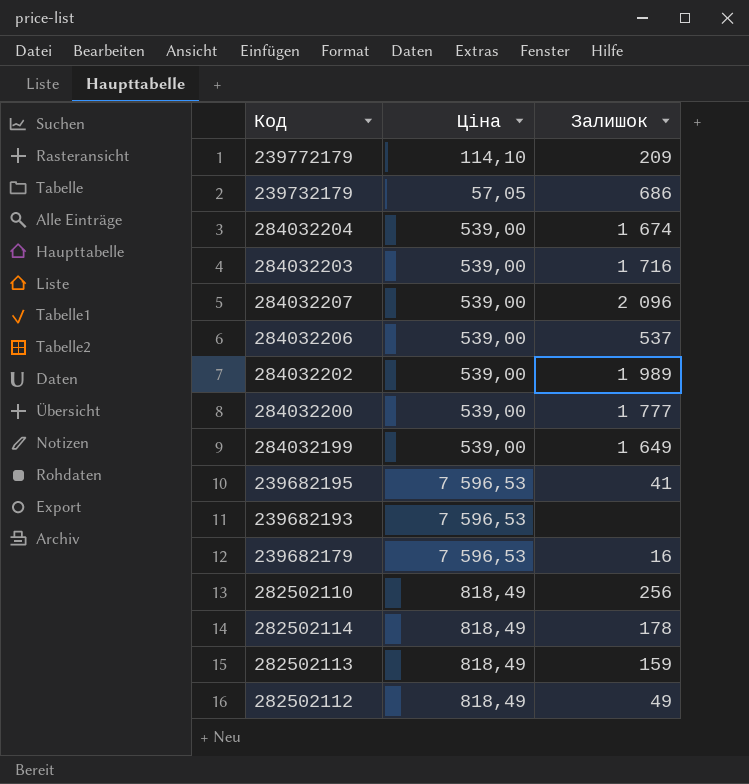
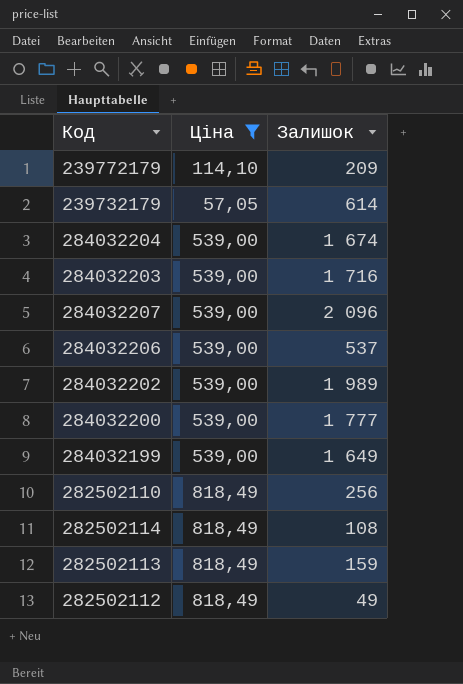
filter: none -> Ціна != 7 596,53
239732179 | Залишок: 686 -> 614
282502114 | Залишок: 178 -> 108

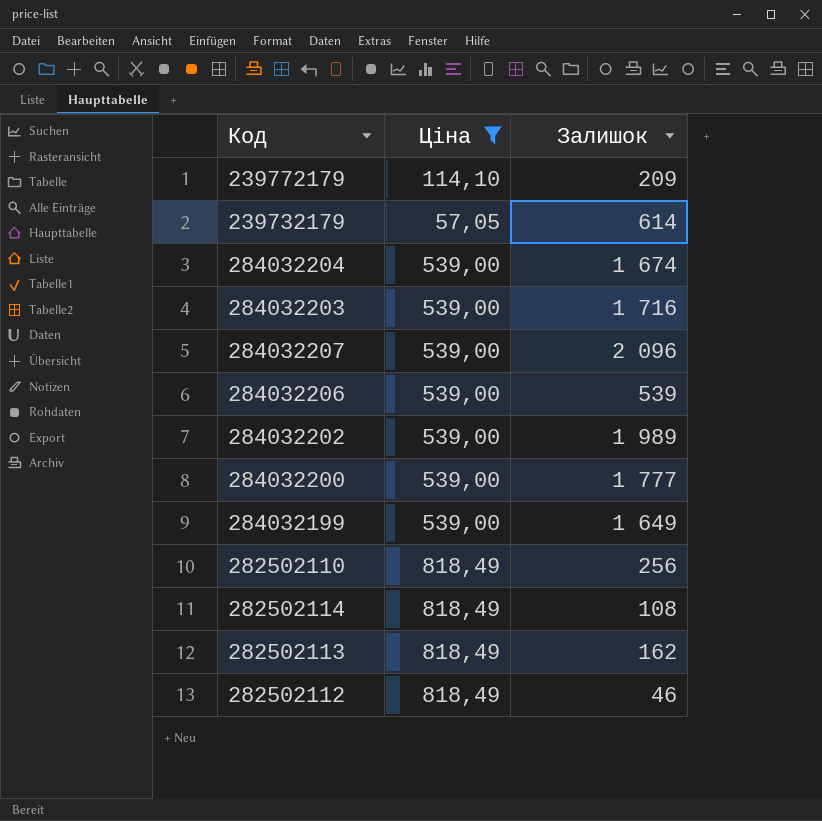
284032206 | Залишок: 537 -> 539
282502113 | Залишок: 159 -> 162
282502112 | Залишок: 49 -> 46

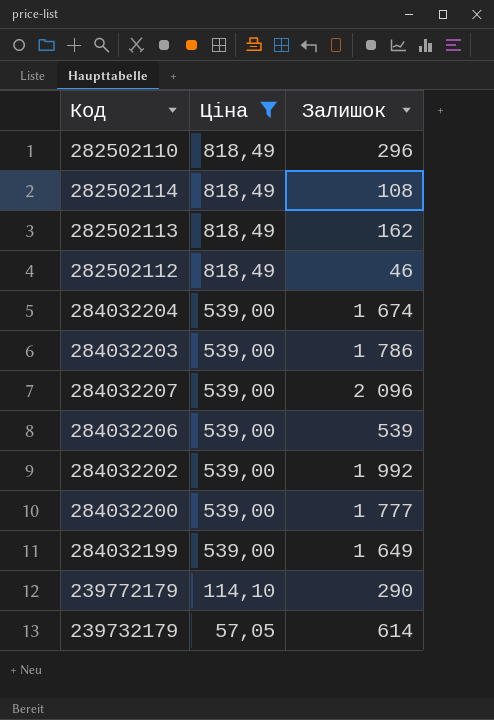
row order: none -> Ціна descending
282502110 | Залишок: 256 -> 296
284032203 | Залишок: 1 716 -> 1 786
284032202 | Залишок: 1 989 -> 1 992
239772179 | Залишок: 209 -> 290

